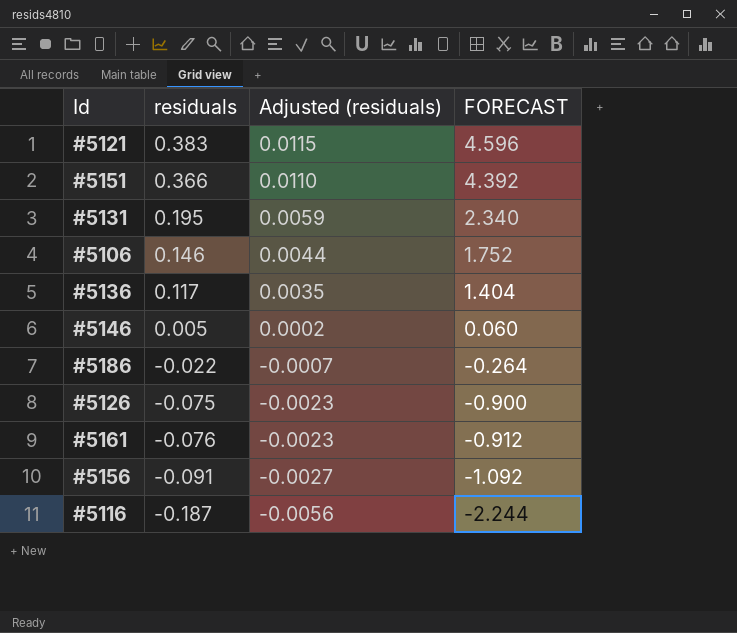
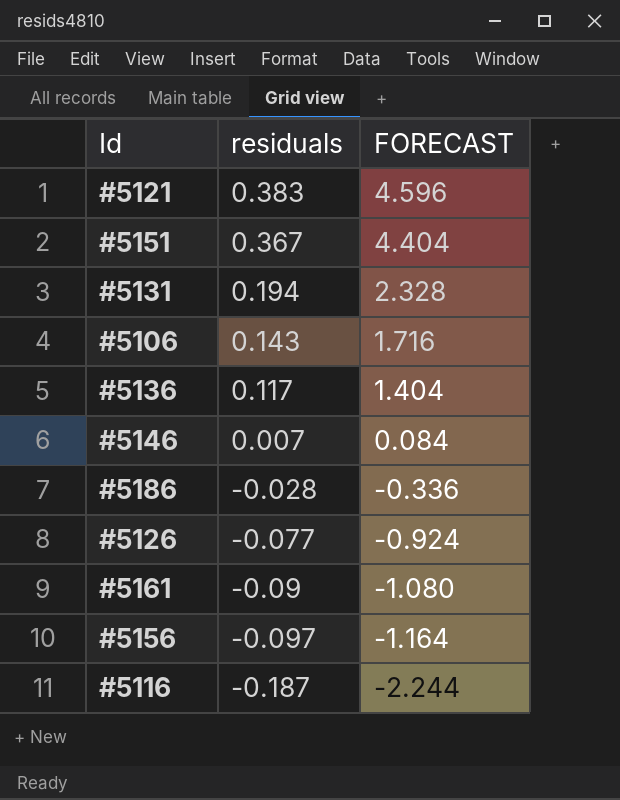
column Adjusted (residuals) | formula: [residuals] * 0.03 -> none
#5151 | residuals: 0.366 -> 0.367
#5151 | FORECAST: 4.392 -> 4.404
#5131 | residuals: 0.195 -> 0.194
#5131 | FORECAST: 2.340 -> 2.328
#5106 | residuals: 0.146 -> 0.143
#5106 | FORECAST: 1.752 -> 1.716
#5146 | residuals: 0.005 -> 0.007
#5146 | FORECAST: 0.060 -> 0.084
#5186 | residuals: -0.022 -> -0.028
#5186 | FORECAST: -0.264 -> -0.336
#5126 | residuals: -0.075 -> -0.077
#5126 | FORECAST: -0.900 -> -0.924
#5161 | residuals: -0.076 -> -0.09
#5161 | FORECAST: -0.912 -> -1.080
#5156 | residuals: -0.091 -> -0.097
#5156 | FORECAST: -1.092 -> -1.164

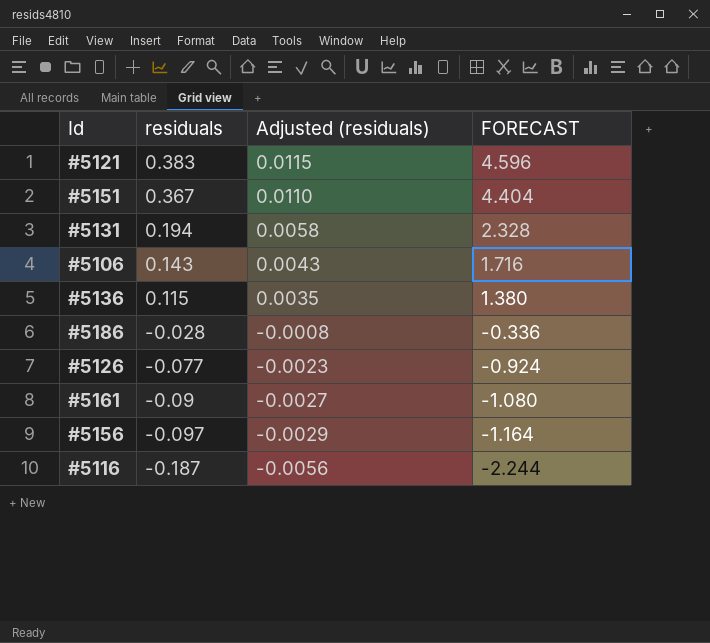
column Adjusted (residuals) | formula: none -> [residuals] * 0.03
row #5146: 0.007 | 0.084 -> none
#5136 | residuals: 0.117 -> 0.115
#5136 | FORECAST: 1.404 -> 1.380

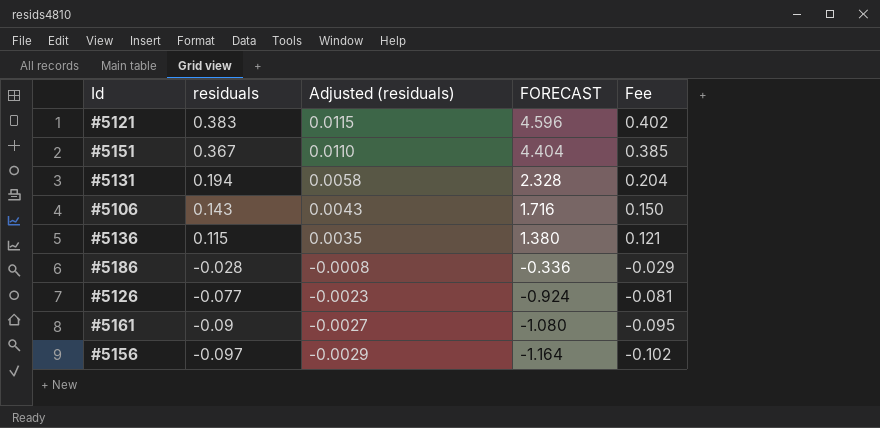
column Fee | formula: none -> [residuals] * 1.05
row #5116: -0.187 | -0.0056 | -2.244 -> none

